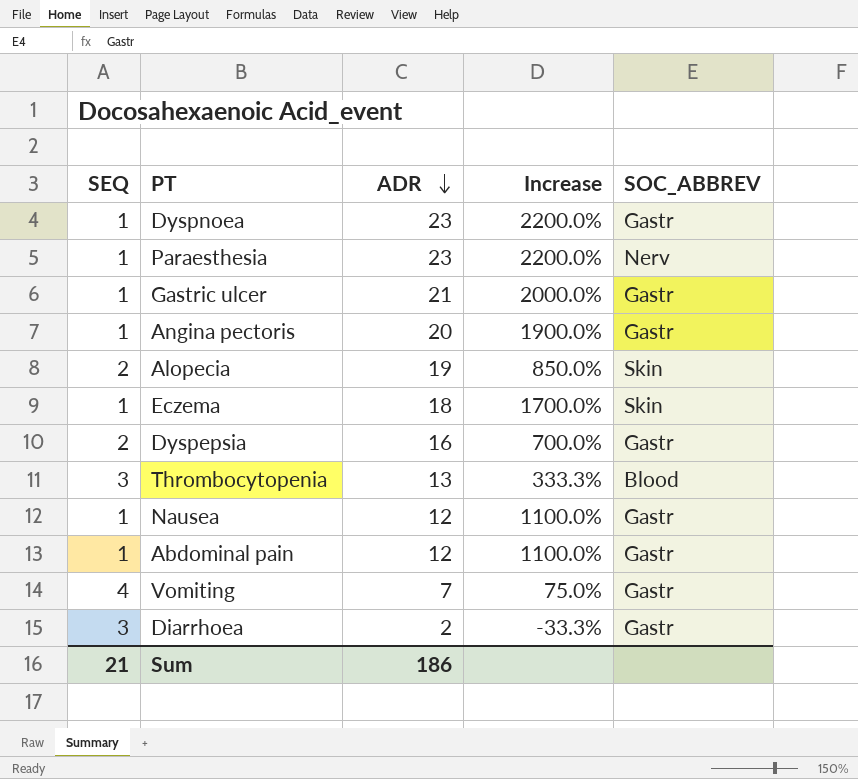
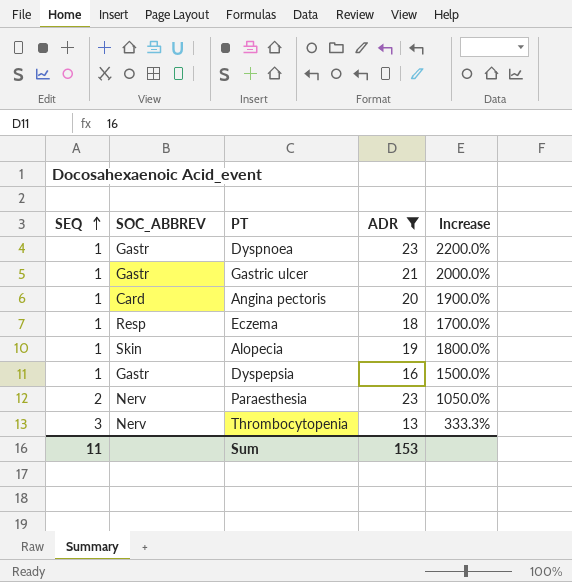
filter: none -> ADR >= 13
row order: ADR descending -> SEQ ascending
column SOC_ABBREV | position: 5 -> 2
Angina pectoris | SOC_ABBREV: Gastr -> Card
Eczema | SOC_ABBREV: Skin -> Resp
Alopecia | SEQ: 2 -> 1
Alopecia | Increase: 850.0% -> 1800.0%
Dyspepsia | SEQ: 2 -> 1
Dyspepsia | Increase: 700.0% -> 1500.0%
Paraesthesia | SEQ: 1 -> 2
Paraesthesia | Increase: 2200.0% -> 1050.0%
Thrombocytopenia | SOC_ABBREV: Blood -> Nerv
Sum | SEQ: 21 -> 11
Sum | ADR: 186 -> 153

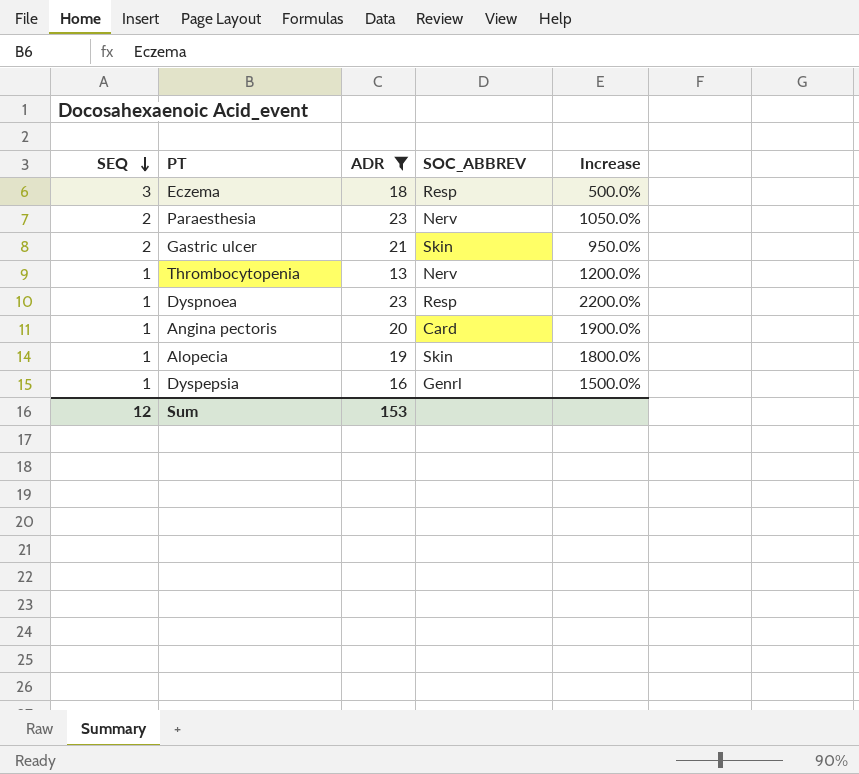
row order: SEQ ascending -> SEQ descending
column SOC_ABBREV | position: 2 -> 4
Eczema | SEQ: 1 -> 3
Eczema | Increase: 1700.0% -> 500.0%
Gastric ulcer | SEQ: 1 -> 2
Gastric ulcer | SOC_ABBREV: Gastr -> Skin
Gastric ulcer | Increase: 2000.0% -> 950.0%
Thrombocytopenia | SEQ: 3 -> 1
Thrombocytopenia | Increase: 333.3% -> 1200.0%
Dyspnoea | SOC_ABBREV: Gastr -> Resp
Dyspepsia | SOC_ABBREV: Gastr -> Genrl
Sum | SEQ: 11 -> 12

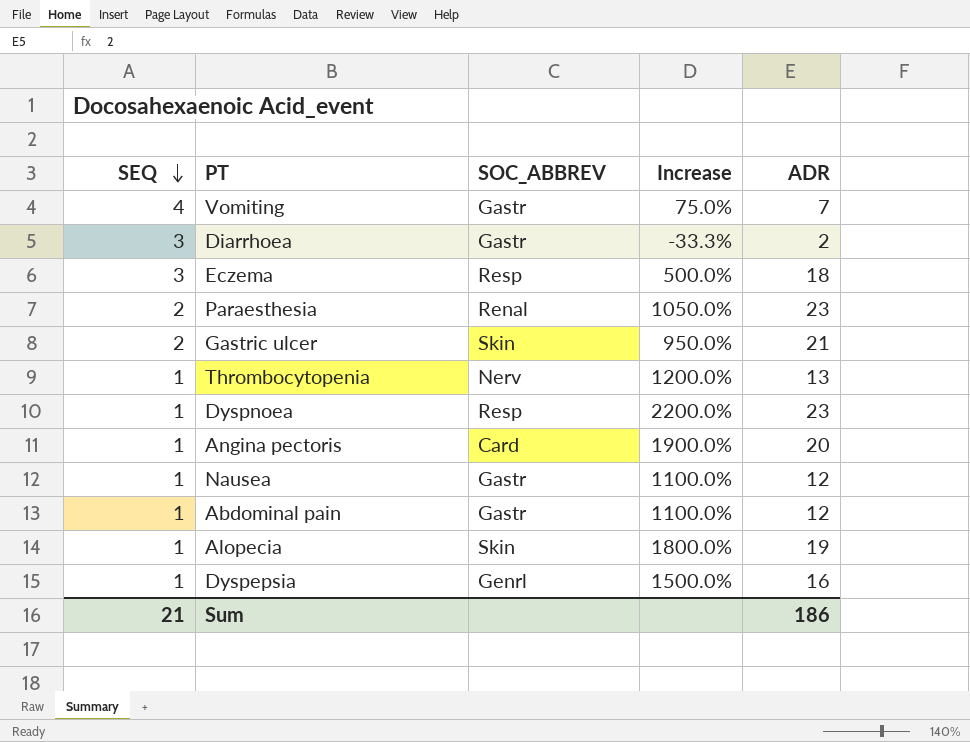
filter: ADR >= 13 -> none
column ADR | position: 3 -> 5
Paraesthesia | SOC_ABBREV: Nerv -> Renal
Sum | SEQ: 12 -> 21
Sum | ADR: 153 -> 186

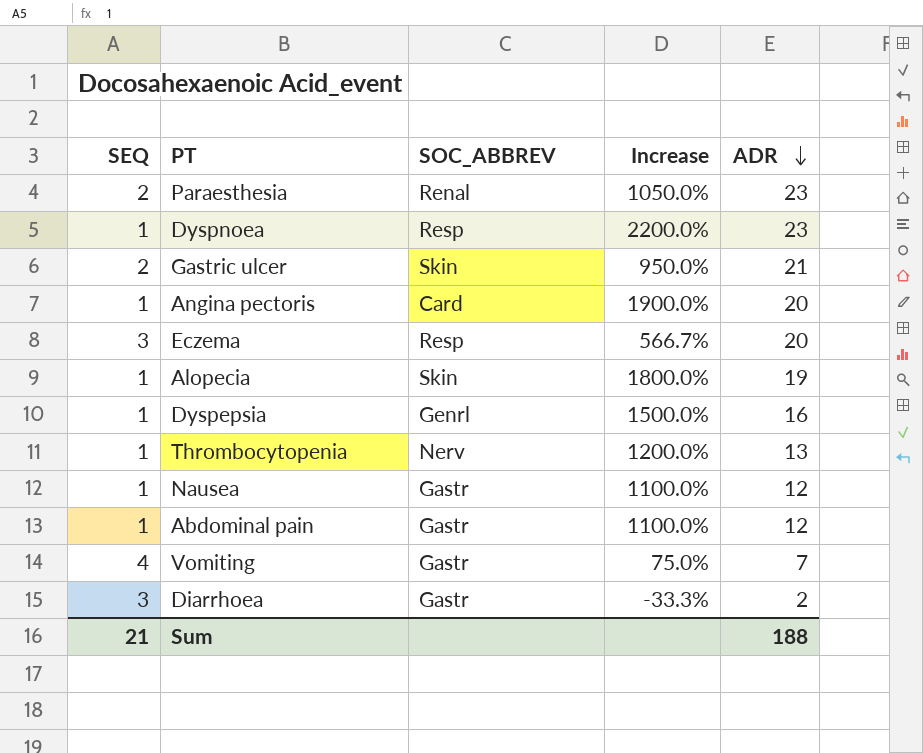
row order: SEQ descending -> ADR descending
Eczema | Increase: 500.0% -> 566.7%
Eczema | ADR: 18 -> 20
Sum | ADR: 186 -> 188

